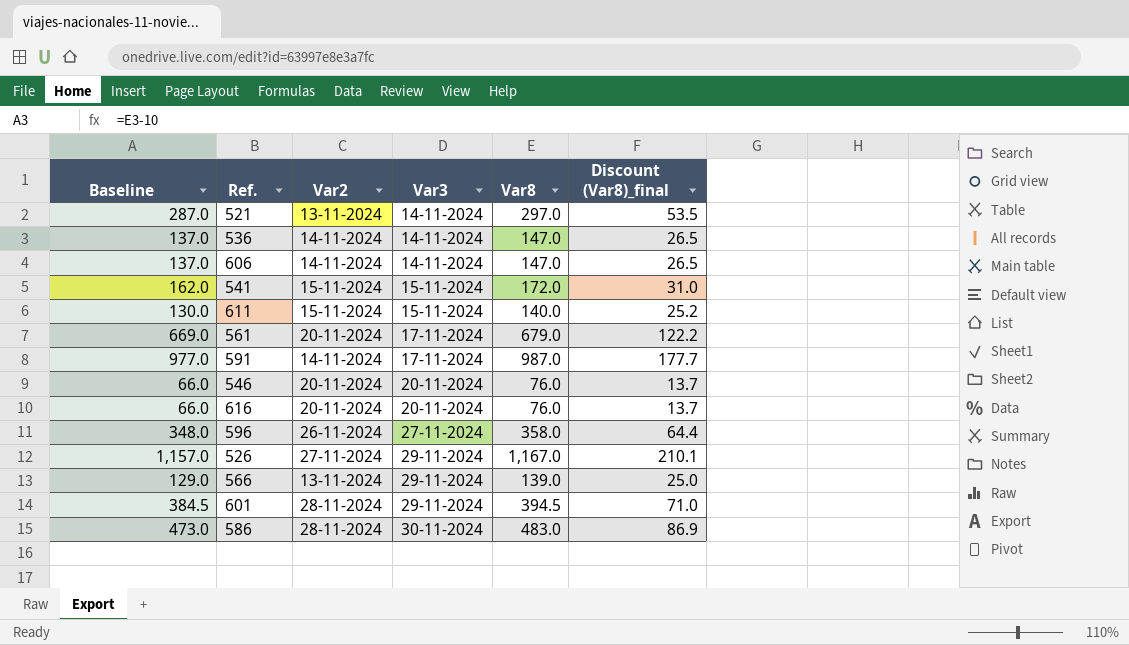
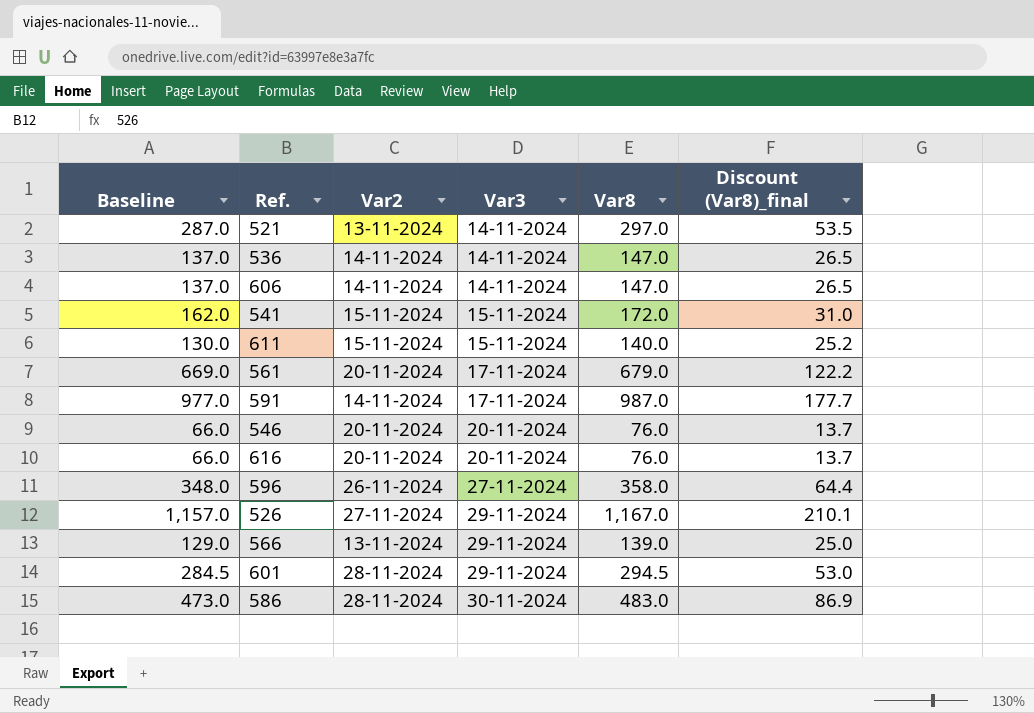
601 | Baseline: 384.5 -> 284.5
601 | Var8: 394.5 -> 294.5
601 | Discount (Var8)_final: 71.0 -> 53.0

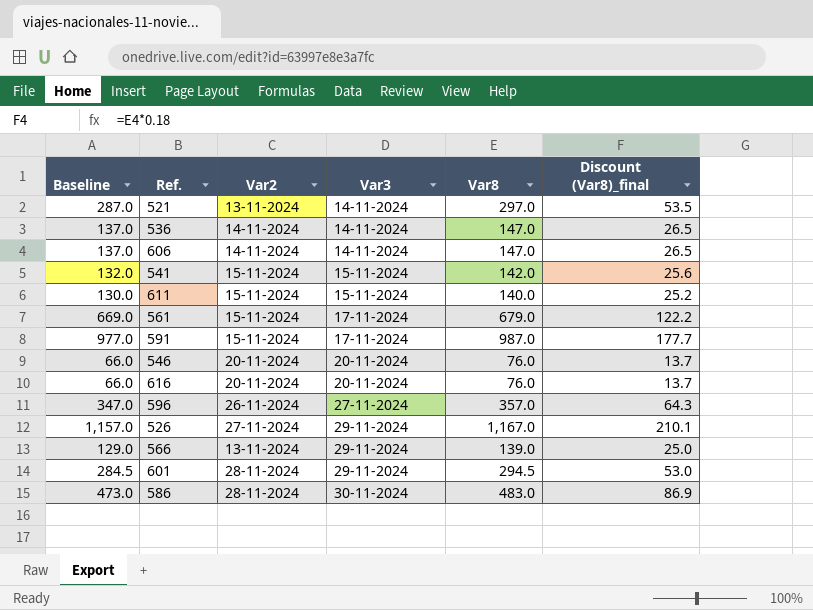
541 | Baseline: 162.0 -> 132.0
541 | Var8: 172.0 -> 142.0
541 | Discount (Var8)_final: 31.0 -> 25.6
561 | Var2: 20-11-2024 -> 15-11-2024
591 | Var2: 14-11-2024 -> 15-11-2024
596 | Baseline: 348.0 -> 347.0
596 | Var8: 358.0 -> 357.0
596 | Discount (Var8)_final: 64.4 -> 64.3

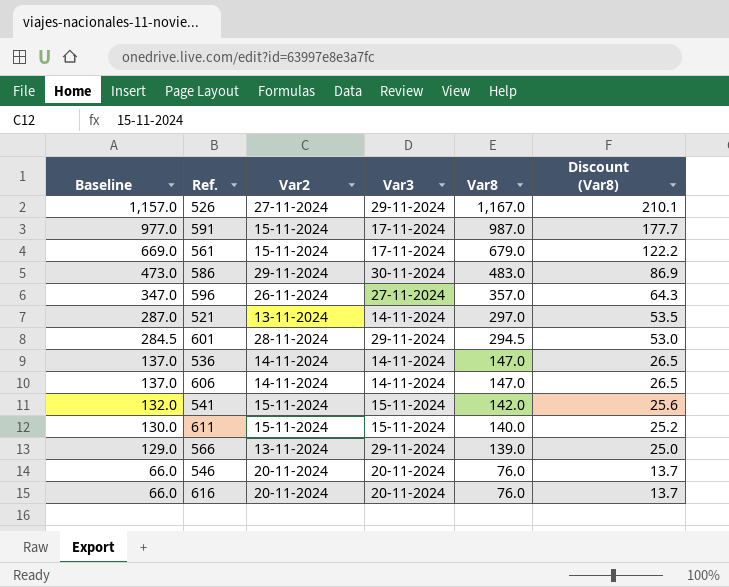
row order: Var3 ascending -> Baseline descending
column name: Discount (Var8)_final -> Discount (Var8)
586 | Var2: 28-11-2024 -> 29-11-2024

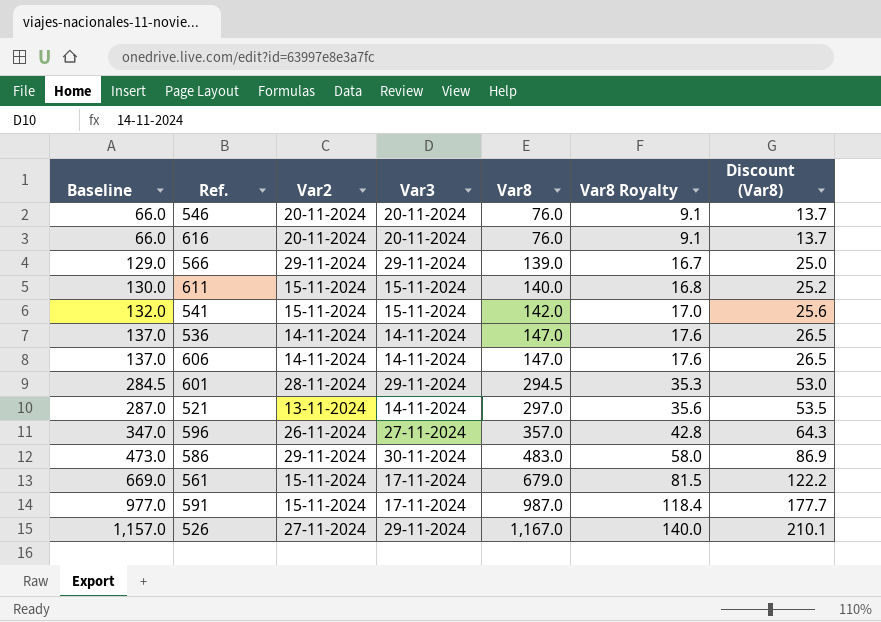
row order: Baseline descending -> Baseline ascending
column Var8 Royalty | formula: none -> [Var8] * 0.12
566 | Var2: 13-11-2024 -> 29-11-2024

